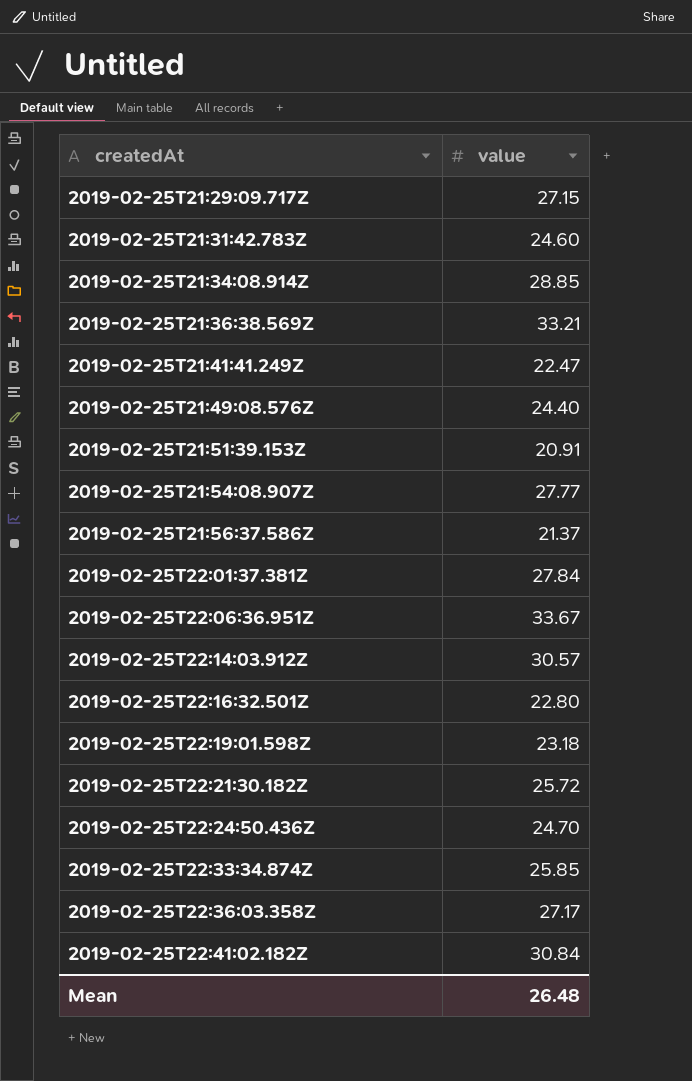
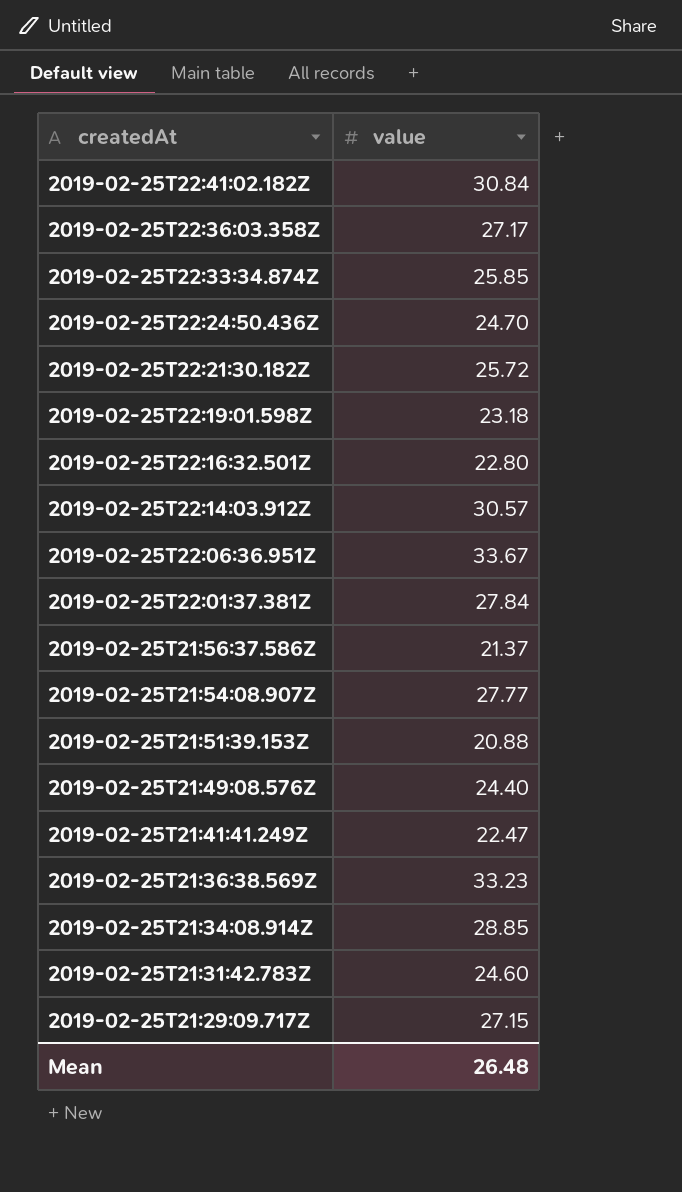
row order: createdAt ascending -> createdAt descending
2019-02-25T21:51:39.153Z | value: 20.91 -> 20.88
2019-02-25T21:36:38.569Z | value: 33.21 -> 33.23

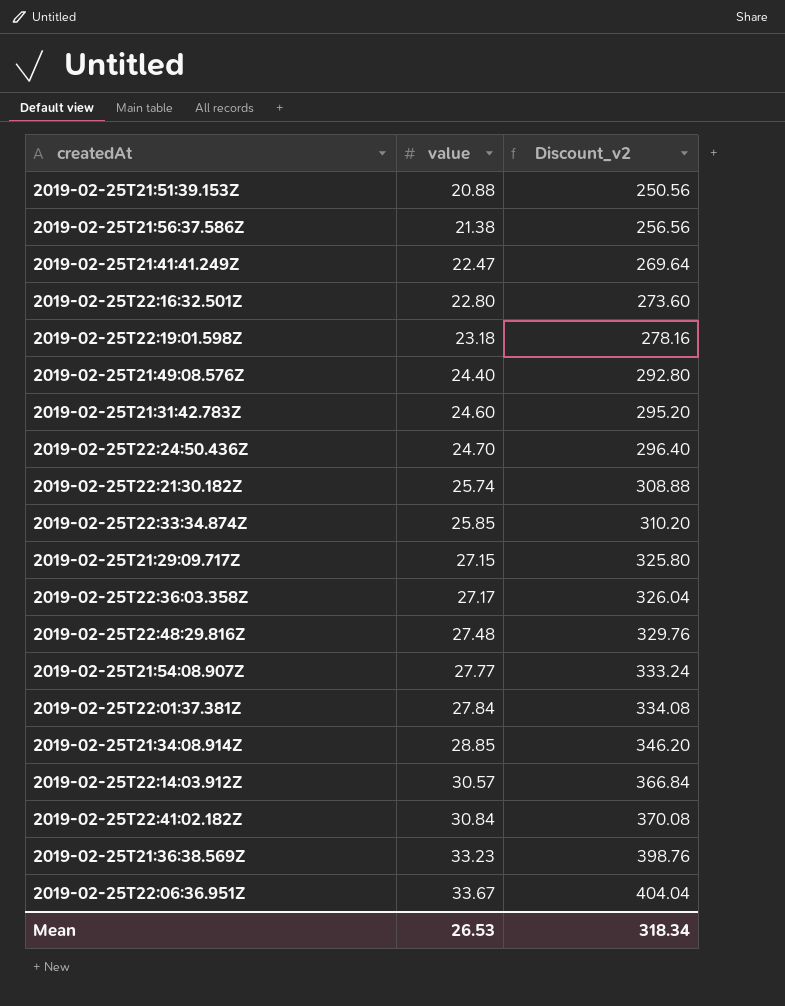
row order: createdAt descending -> value ascending
column Discount_v2 | formula: none -> [value] * 12
2019-02-25T21:56:37.586Z | value: 21.37 -> 21.38
2019-02-25T22:21:30.182Z | value: 25.72 -> 25.74
row 2019-02-25T22:48:29.816Z: none -> 27.48 | 329.76
Mean | value: 26.48 -> 26.53

